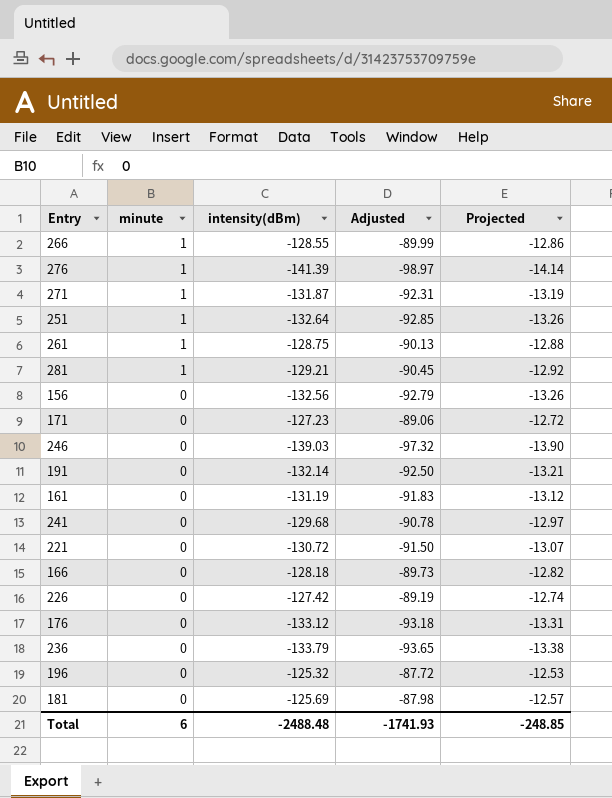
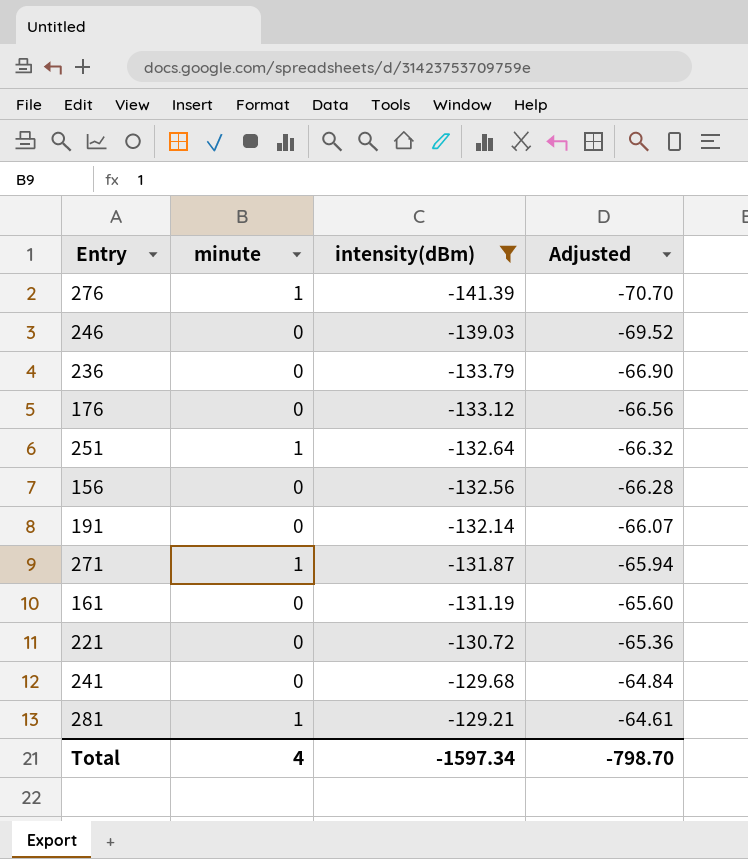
filter: none -> intensity(dBm) <= -129.21
row order: minute descending -> intensity(dBm) ascending
column Projected | formula: [intensity(dBm)] * 0.1 -> none
column Adjusted | formula: [intensity(dBm)] * 0.7 -> [intensity(dBm)] * 0.5
Total | minute: 6 -> 4
Total | intensity(dBm): -2488.48 -> -1597.34
Total | Adjusted: -1741.93 -> -798.70

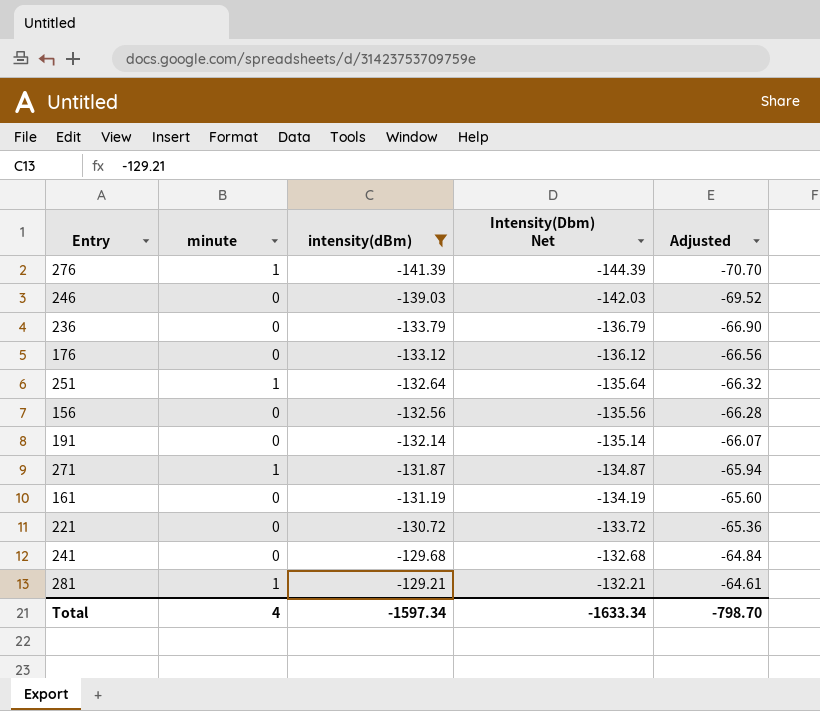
column Intensity(Dbm) Net | formula: none -> [intensity(dBm)] - 3

